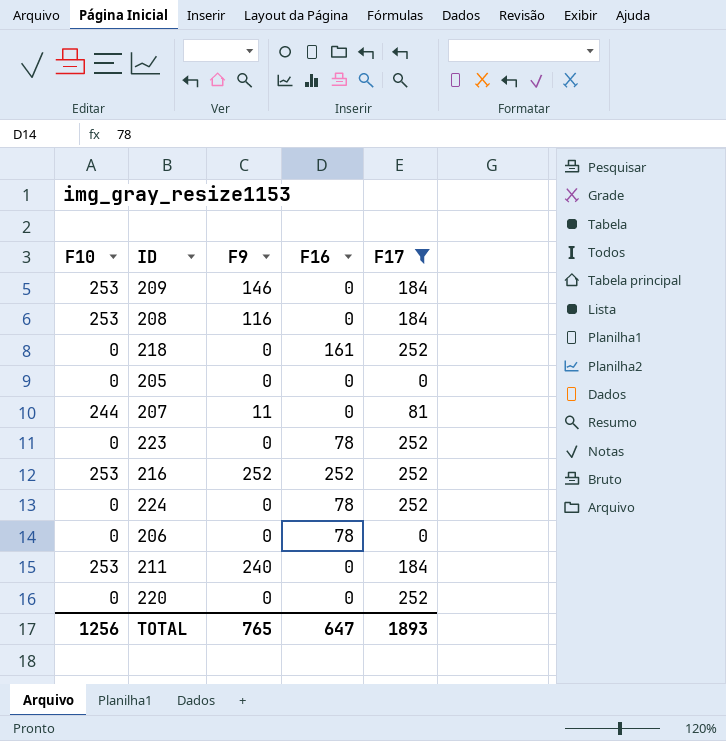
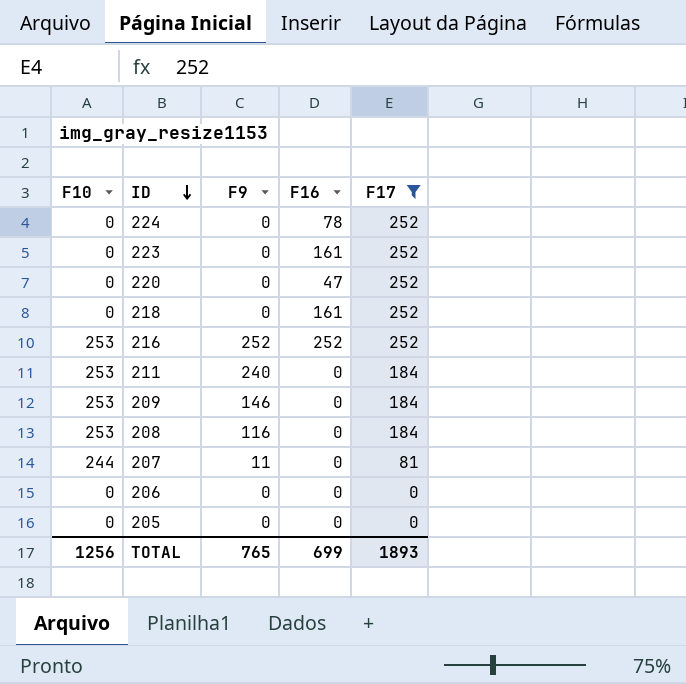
row order: none -> ID descending
223 | F16: 78 -> 161
220 | F16: 0 -> 47
206 | F16: 78 -> 0
TOTAL | F16: 647 -> 699

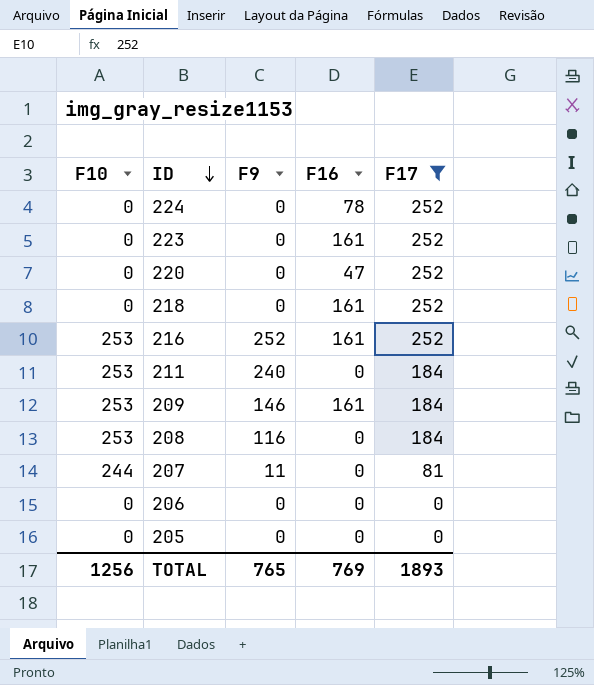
216 | F16: 252 -> 161
209 | F16: 0 -> 161
TOTAL | F16: 699 -> 769

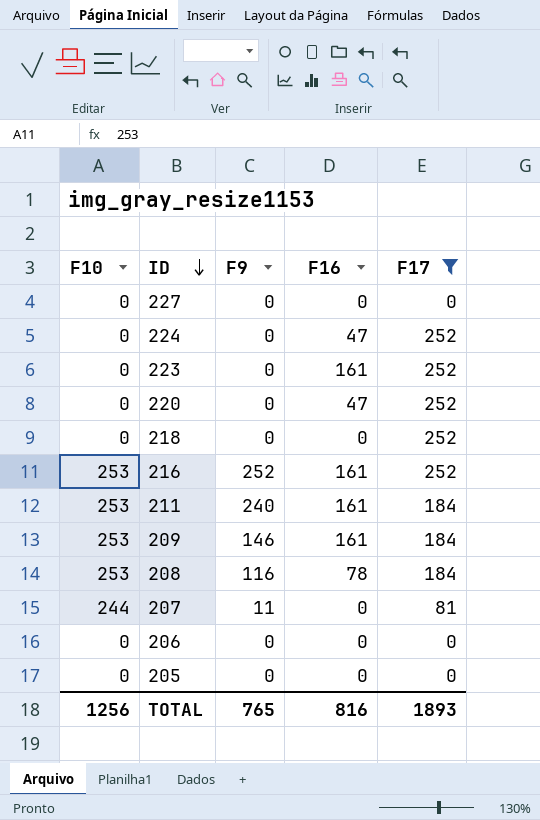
row 227: none -> 0 | 0 | 0 | 0
224 | F16: 78 -> 47
218 | F16: 161 -> 0
211 | F16: 0 -> 161
208 | F16: 0 -> 78
TOTAL | F16: 769 -> 816

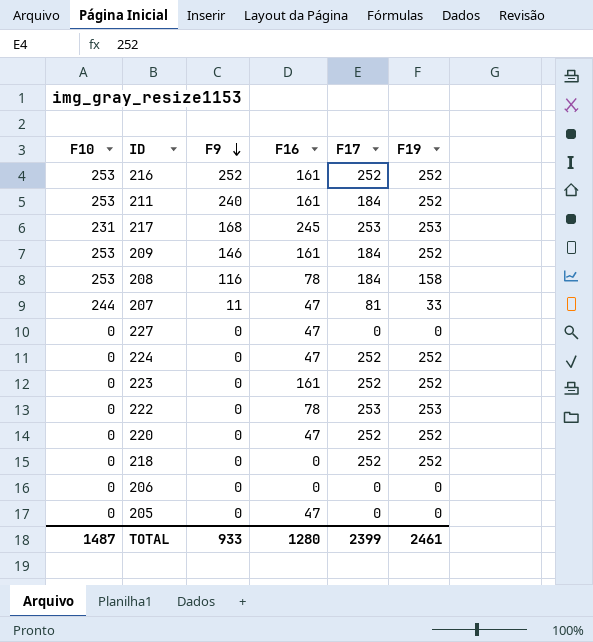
filter: F17 != 253 -> none
row order: ID descending -> F9 descending
column F19 | position: none -> 6
207 | F16: 0 -> 47
227 | F16: 0 -> 47
205 | F16: 0 -> 47
TOTAL | F10: 1256 -> 1487
TOTAL | F9: 765 -> 933
TOTAL | F16: 816 -> 1280
TOTAL | F17: 1893 -> 2399

